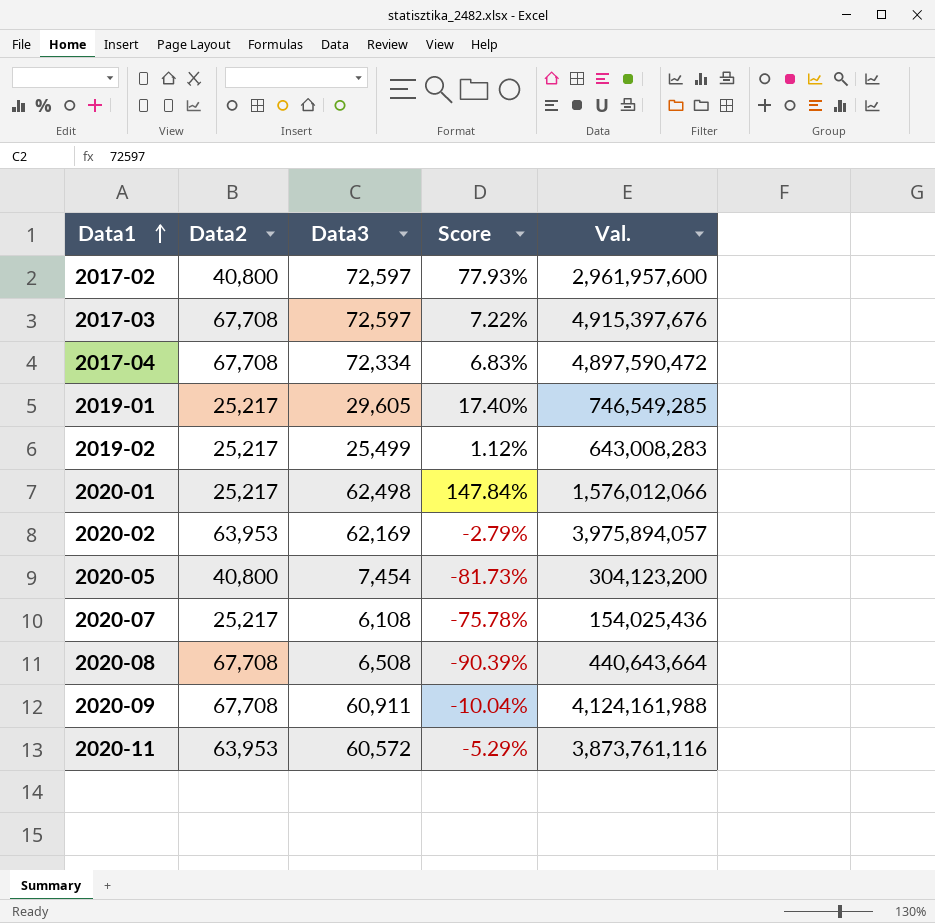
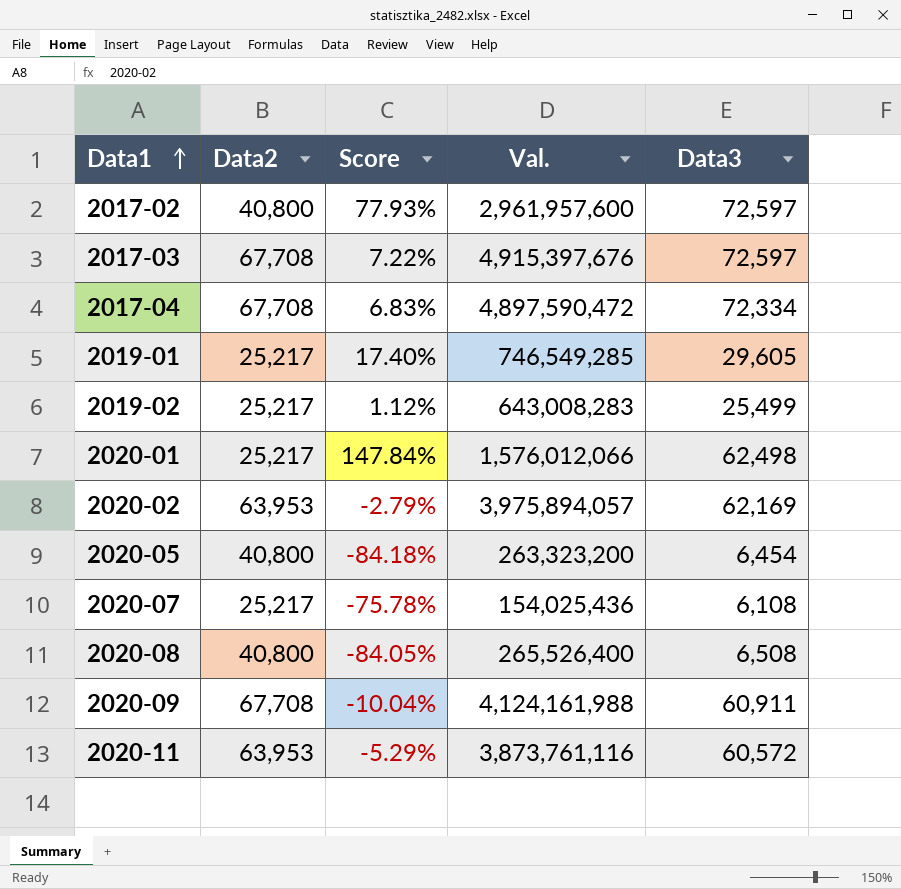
column Data3 | position: 3 -> 5
2020-05 | Score: -81.73% -> -84.18%
2020-05 | Val.: 304,123,200 -> 263,323,200
2020-05 | Data3: 7,454 -> 6,454
2020-08 | Data2: 67,708 -> 40,800
2020-08 | Score: -90.39% -> -84.05%
2020-08 | Val.: 440,643,664 -> 265,526,400

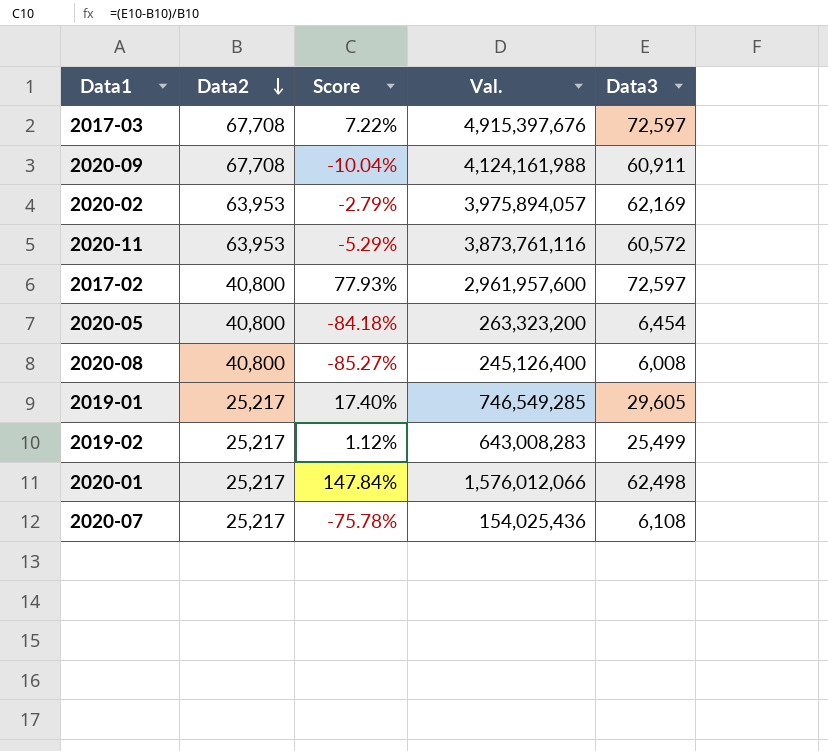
row order: Data1 ascending -> Data2 descending
row 2017-04: 67,708 | 6.83% | 4,897,590,472 | 72,334 -> none
2020-08 | Score: -84.05% -> -85.27%
2020-08 | Val.: 265,526,400 -> 245,126,400
2020-08 | Data3: 6,508 -> 6,008

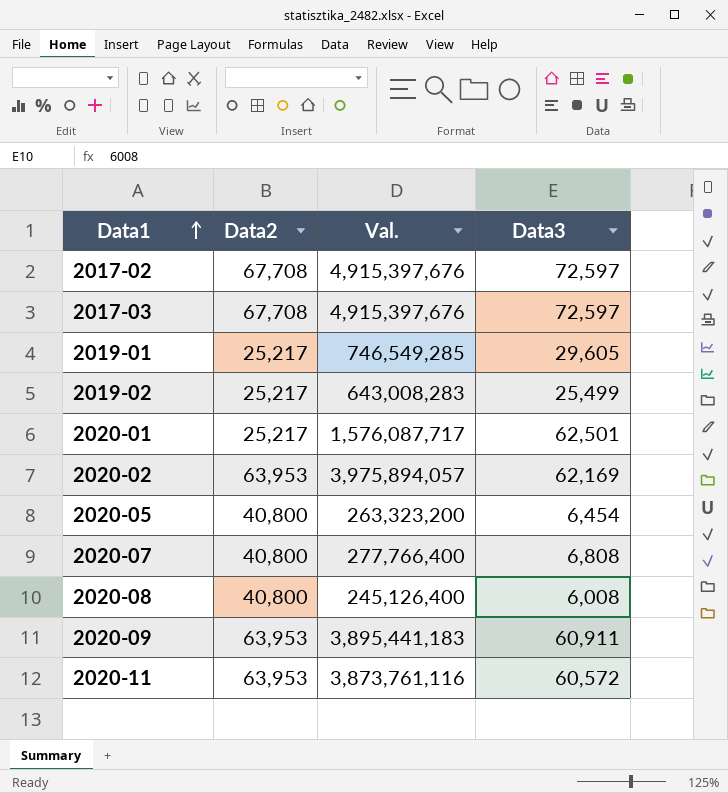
row order: Data2 descending -> Data1 ascending
column Score | formula: ([Data3] - [Data2]) / [Data2] -> none
2017-02 | Data2: 40,800 -> 67,708
2017-02 | Val.: 2,961,957,600 -> 4,915,397,676
2020-01 | Val.: 1,576,012,066 -> 1,576,087,717
2020-01 | Data3: 62,498 -> 62,501
2020-07 | Data2: 25,217 -> 40,800
2020-07 | Val.: 154,025,436 -> 277,766,400
2020-07 | Data3: 6,108 -> 6,808
2020-09 | Data2: 67,708 -> 63,953
2020-09 | Val.: 4,124,161,988 -> 3,895,441,183

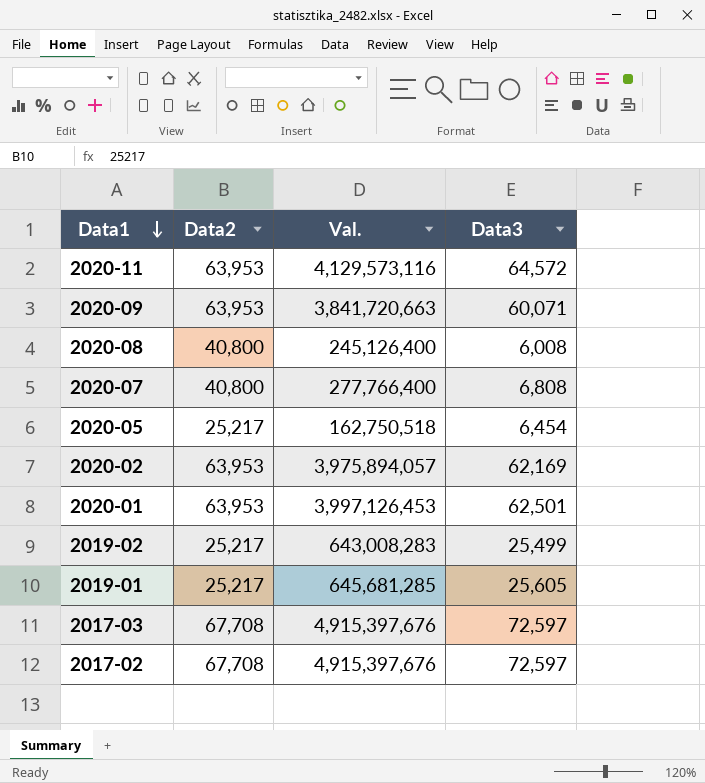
row order: Data1 ascending -> Data1 descending
2020-11 | Val.: 3,873,761,116 -> 4,129,573,116
2020-11 | Data3: 60,572 -> 64,572
2020-09 | Val.: 3,895,441,183 -> 3,841,720,663
2020-09 | Data3: 60,911 -> 60,071
2020-05 | Data2: 40,800 -> 25,217
2020-05 | Val.: 263,323,200 -> 162,750,518
2020-01 | Data2: 25,217 -> 63,953
2020-01 | Val.: 1,576,087,717 -> 3,997,126,453
2019-01 | Val.: 746,549,285 -> 645,681,285
2019-01 | Data3: 29,605 -> 25,605

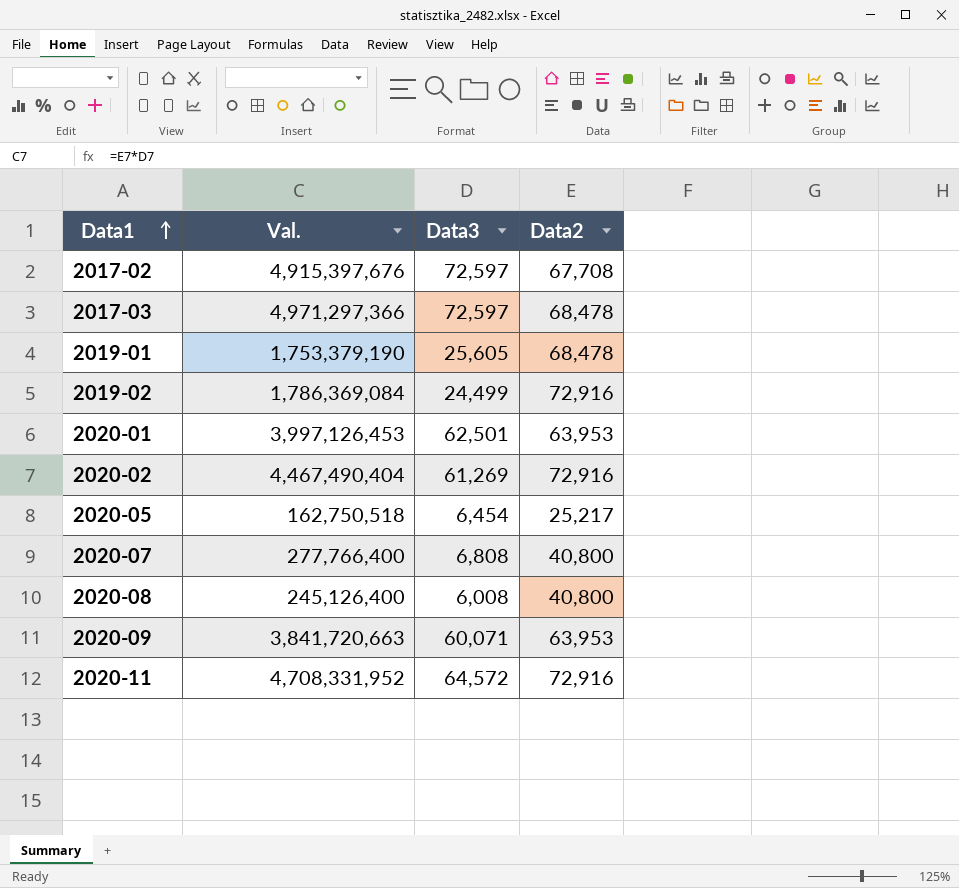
row order: Data1 descending -> Data1 ascending
column Data2 | position: 2 -> 4
2017-03 | Val.: 4,915,397,676 -> 4,971,297,366
2017-03 | Data2: 67,708 -> 68,478
2019-01 | Val.: 645,681,285 -> 1,753,379,190
2019-01 | Data2: 25,217 -> 68,478
2019-02 | Val.: 643,008,283 -> 1,786,369,084
2019-02 | Data3: 25,499 -> 24,499
2019-02 | Data2: 25,217 -> 72,916
2020-02 | Val.: 3,975,894,057 -> 4,467,490,404
2020-02 | Data3: 62,169 -> 61,269
2020-02 | Data2: 63,953 -> 72,916
2020-11 | Val.: 4,129,573,116 -> 4,708,331,952
2020-11 | Data2: 63,953 -> 72,916

